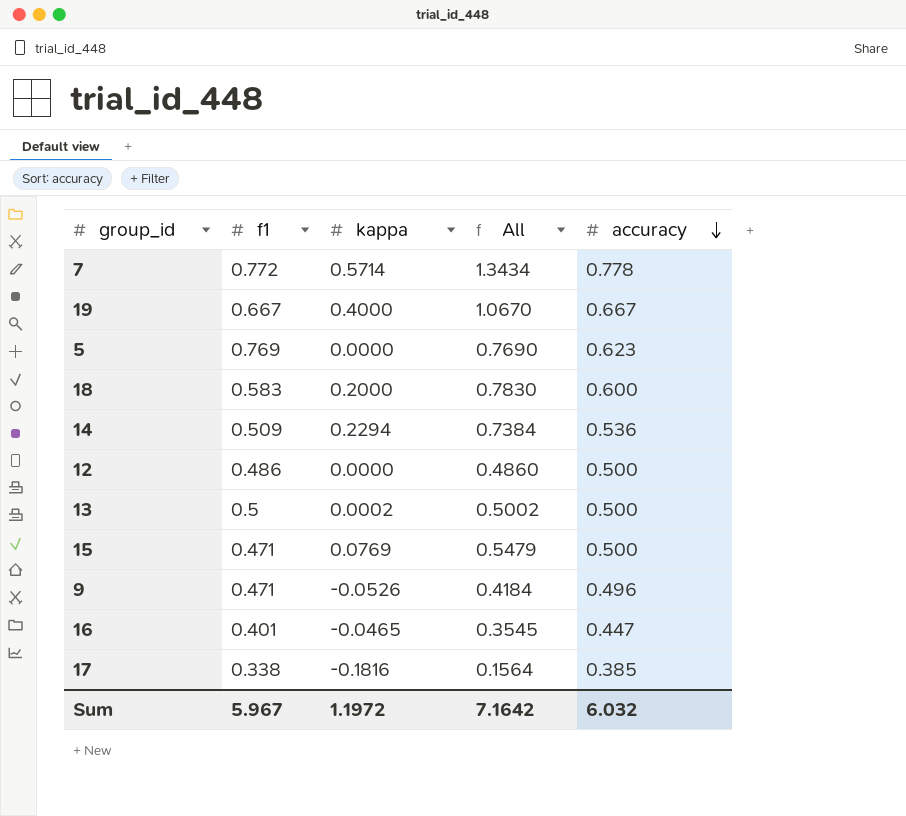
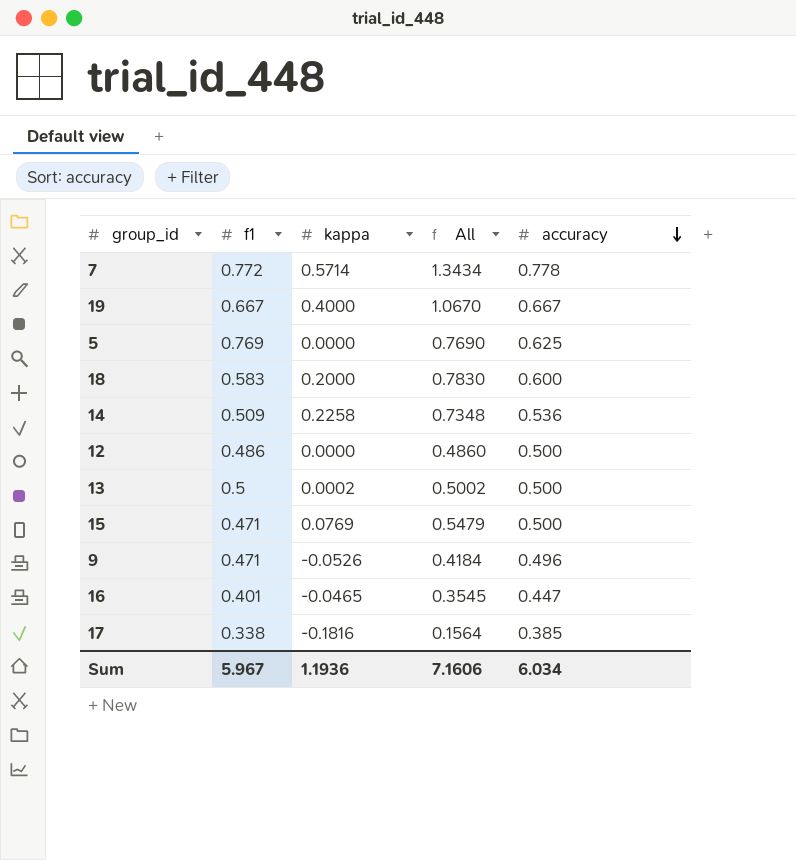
5 | accuracy: 0.623 -> 0.625
14 | kappa: 0.2294 -> 0.2258
14 | All: 0.7384 -> 0.7348
Sum | kappa: 1.1972 -> 1.1936
Sum | All: 7.1642 -> 7.1606
Sum | accuracy: 6.032 -> 6.034

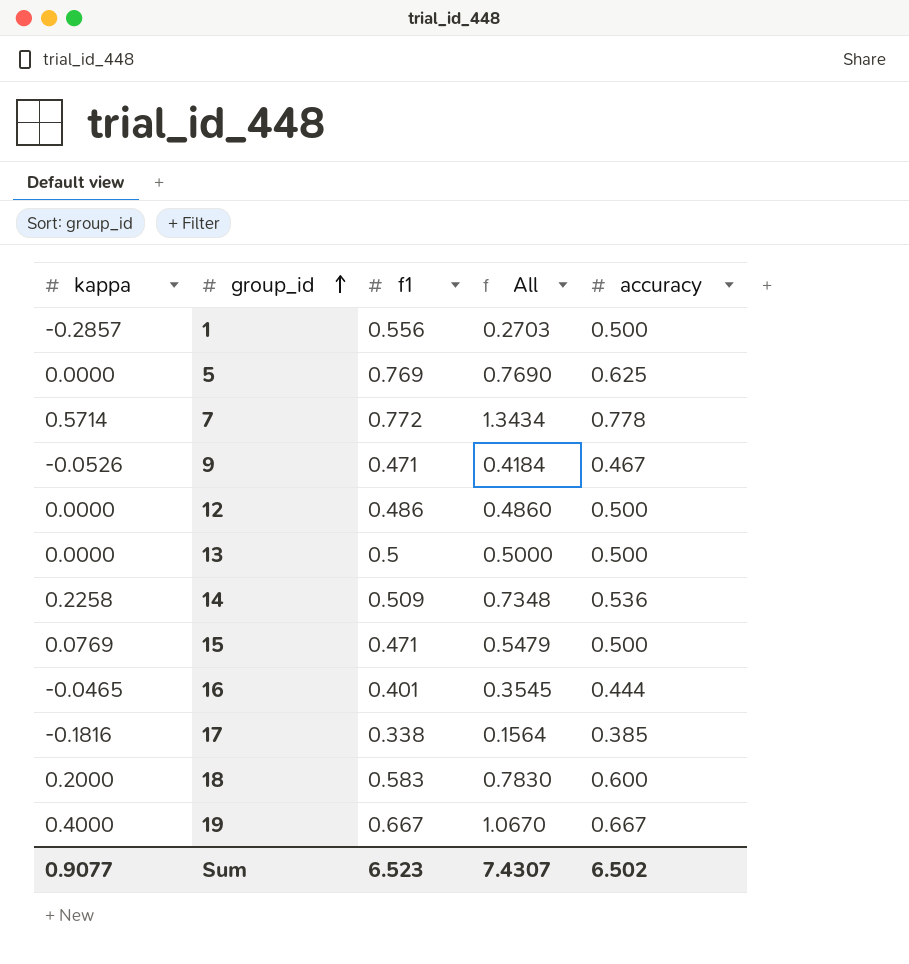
row order: accuracy descending -> group_id ascending
column kappa | position: 3 -> 1
row 1: none -> -0.2857 | 0.556 | 0.2703 | 0.500
9 | accuracy: 0.496 -> 0.467
13 | kappa: 0.0002 -> 0.0000
13 | All: 0.5002 -> 0.5000
16 | accuracy: 0.447 -> 0.444
Sum | kappa: 1.1936 -> 0.9077
Sum | f1: 5.967 -> 6.523
Sum | All: 7.1606 -> 7.4307
Sum | accuracy: 6.034 -> 6.502

